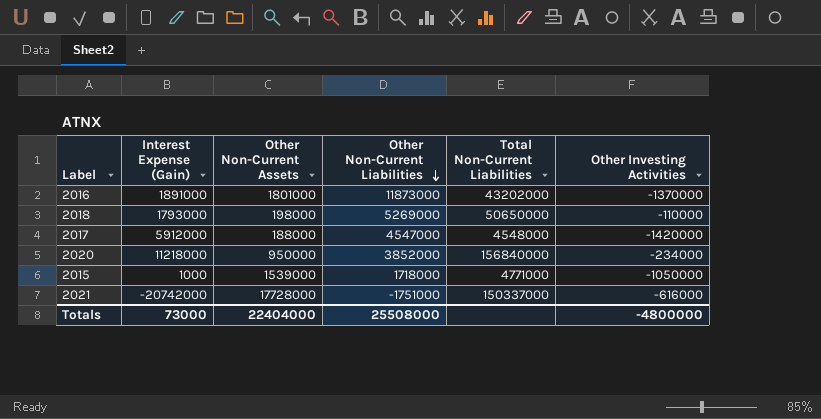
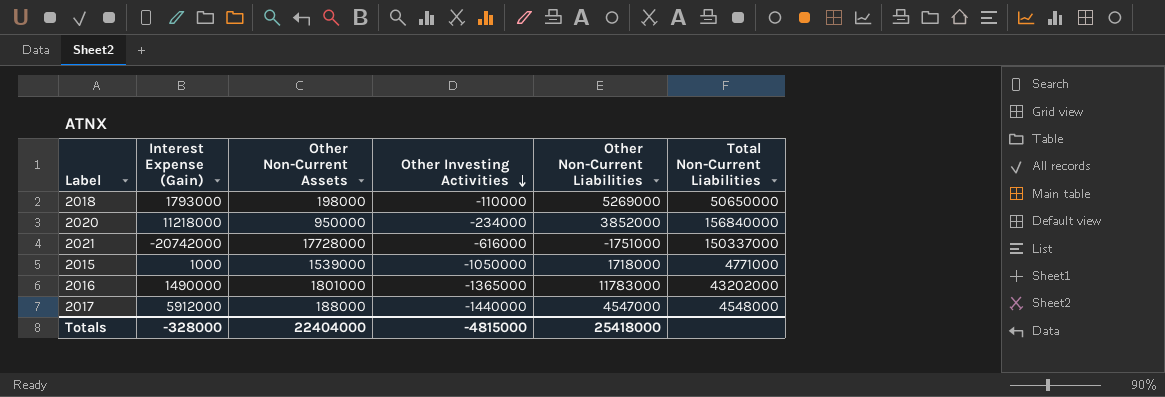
row order: Other Non-Current Liabilities descending -> Other Investing Activities descending
column Other Investing Activities | position: 6 -> 4
2016 | Interest Expense (Gain): 1891000 -> 1490000
2016 | Other Investing Activities: -1370000 -> -1365000
2016 | Other Non-Current Liabilities: 11873000 -> 11783000
2017 | Other Investing Activities: -1420000 -> -1440000
Totals | Interest Expense (Gain): 73000 -> -328000
Totals | Other Investing Activities: -4800000 -> -4815000
Totals | Other Non-Current Liabilities: 25508000 -> 25418000

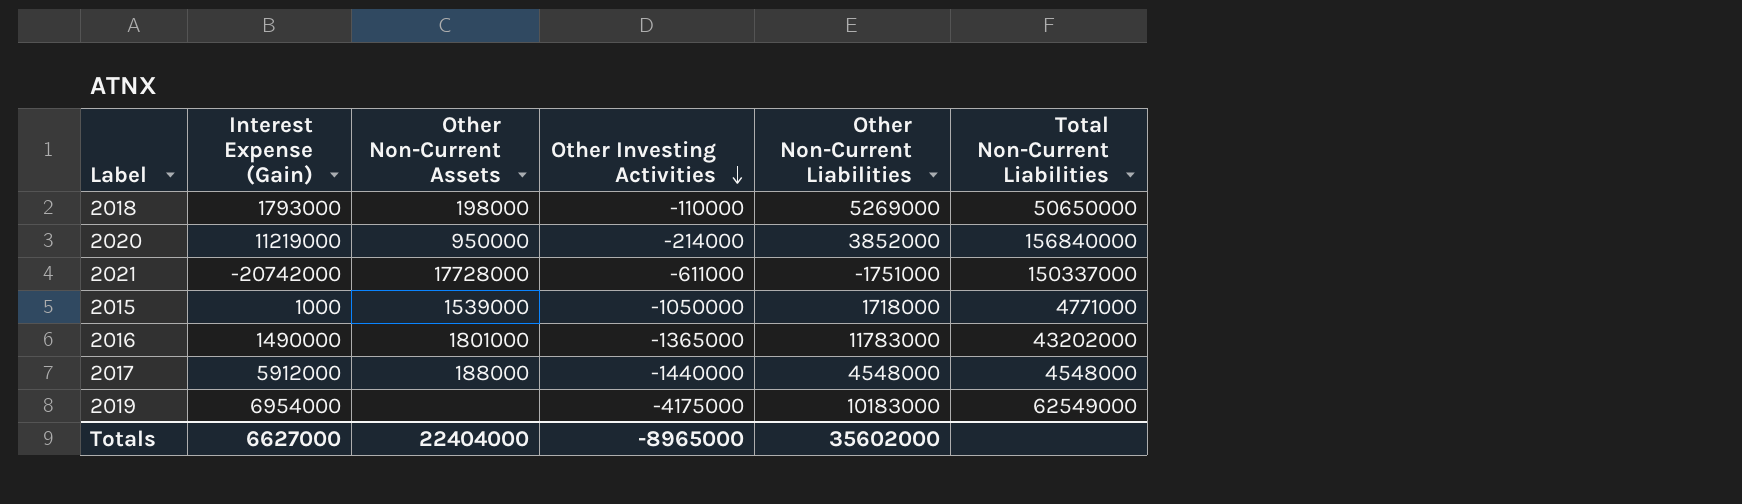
2020 | Interest Expense (Gain): 11218000 -> 11219000
2020 | Other Investing Activities: -234000 -> -214000
2021 | Other Investing Activities: -616000 -> -611000
2017 | Other Non-Current Liabilities: 4547000 -> 4548000
row 2019: none -> 6954000 | none | -4175000 | 10183000 | 62549000
Totals | Interest Expense (Gain): -328000 -> 6627000
Totals | Other Investing Activities: -4815000 -> -8965000
Totals | Other Non-Current Liabilities: 25418000 -> 35602000

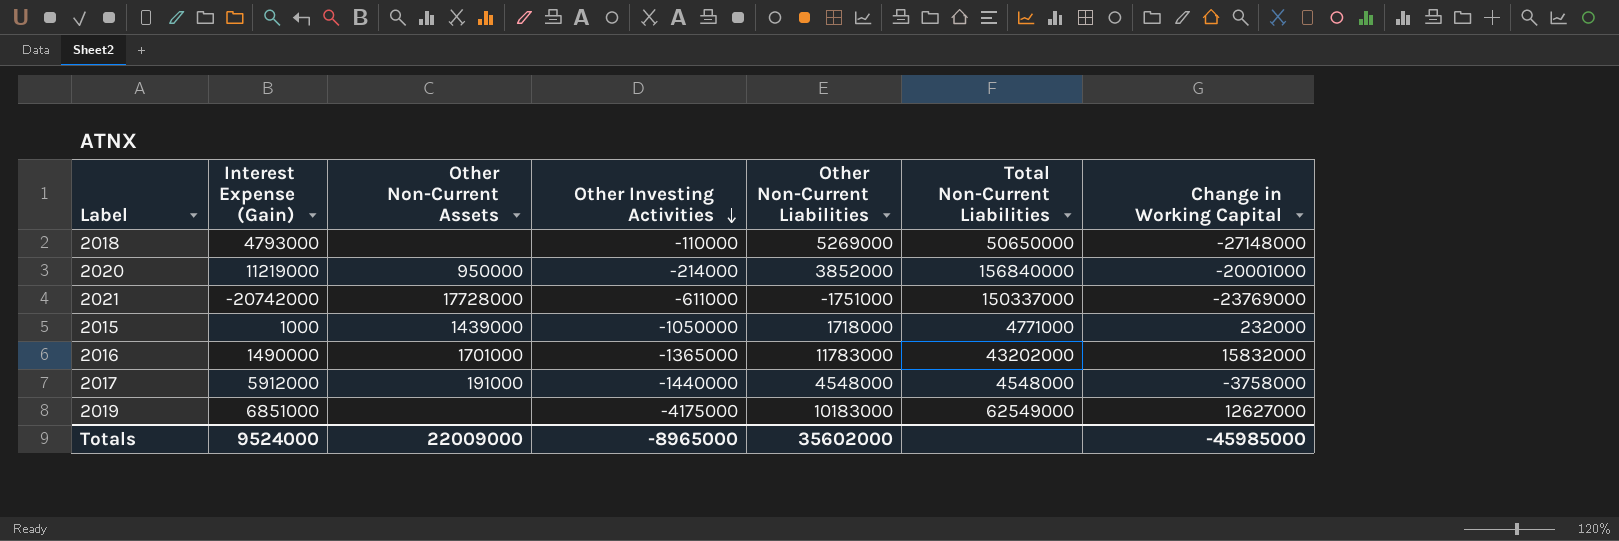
column Change in Working Capital | position: none -> 7
2018 | Interest Expense (Gain): 1793000 -> 4793000
2018 | Other Non-Current Assets: 198000 -> none
2015 | Other Non-Current Assets: 1539000 -> 1439000
2016 | Other Non-Current Assets: 1801000 -> 1701000
2017 | Other Non-Current Assets: 188000 -> 191000
2019 | Interest Expense (Gain): 6954000 -> 6851000
Totals | Interest Expense (Gain): 6627000 -> 9524000
Totals | Other Non-Current Assets: 22404000 -> 22009000

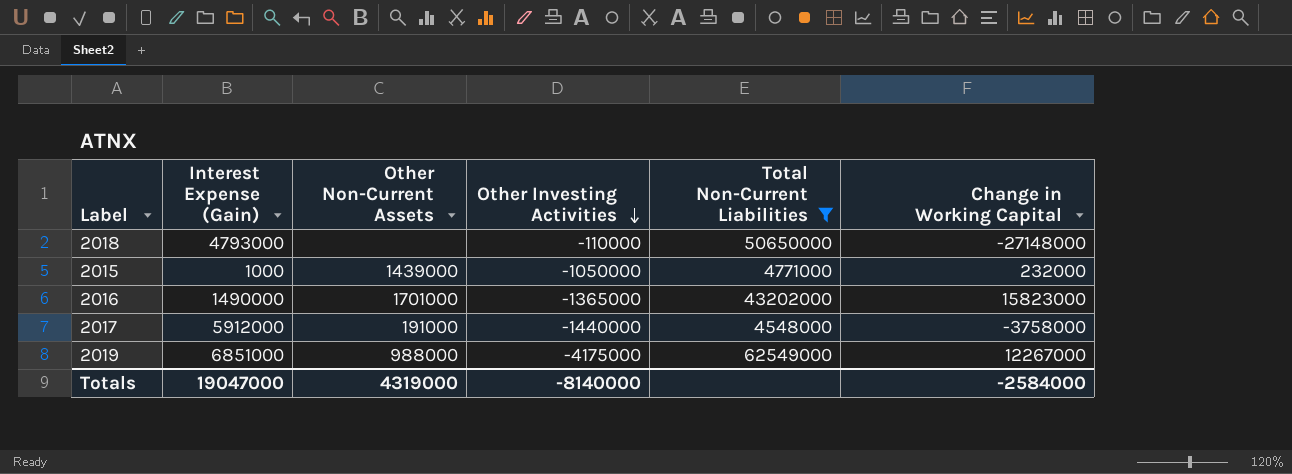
filter: none -> Total Non-Current Liabilities <= 62549000
column Other Non-Current Liabilities | position: 5 -> none
2016 | Change in Working Capital: 15832000 -> 15823000
2019 | Other Non-Current Assets: none -> 988000
2019 | Change in Working Capital: 12627000 -> 12267000
Totals | Interest Expense (Gain): 9524000 -> 19047000
Totals | Other Non-Current Assets: 22009000 -> 4319000
Totals | Other Investing Activities: -8965000 -> -8140000
Totals | Change in Working Capital: -45985000 -> -2584000

